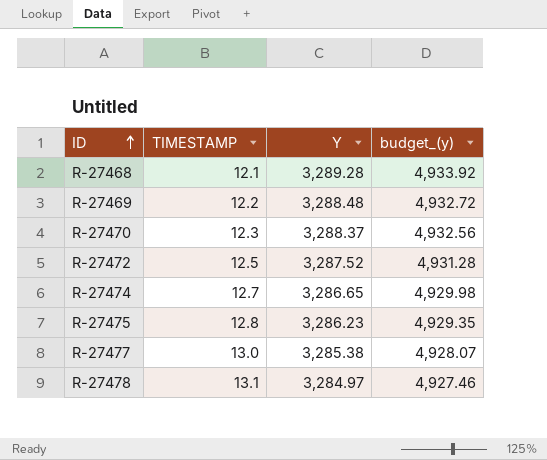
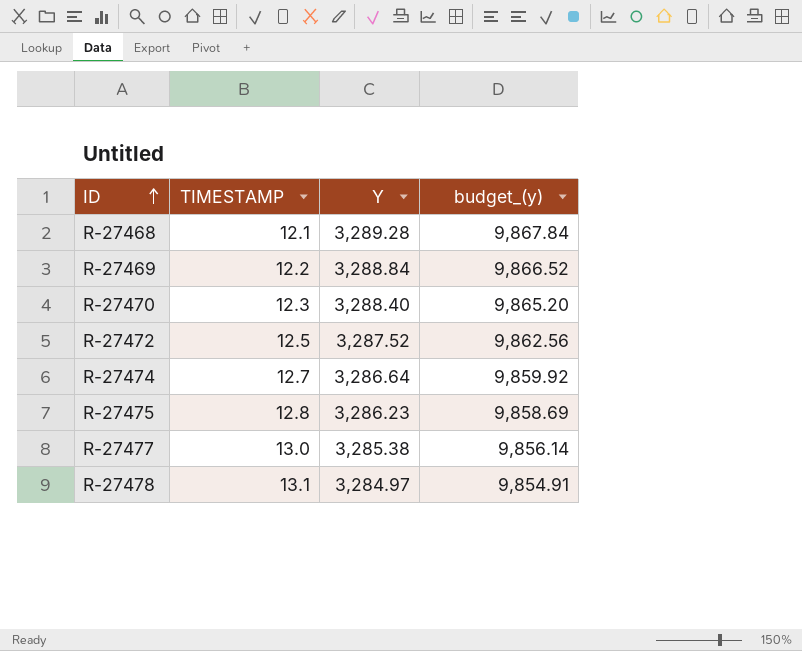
column budget_(y) | formula: [Y] * 1.5 -> [Y] * 3
R-27469 | Y: 3,288.48 -> 3,288.84
R-27470 | Y: 3,288.37 -> 3,288.40
R-27474 | Y: 3,286.65 -> 3,286.64

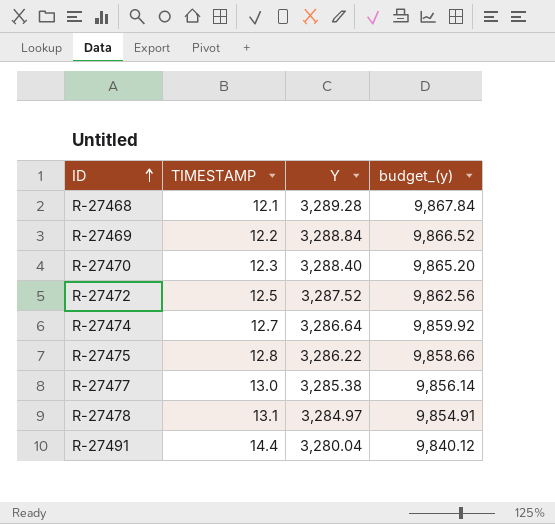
R-27475 | Y: 3,286.23 -> 3,286.22
R-27475 | budget_(y): 9,858.69 -> 9,858.66
row R-27491: none -> 14.4 | 3,280.04 | 9,840.12

